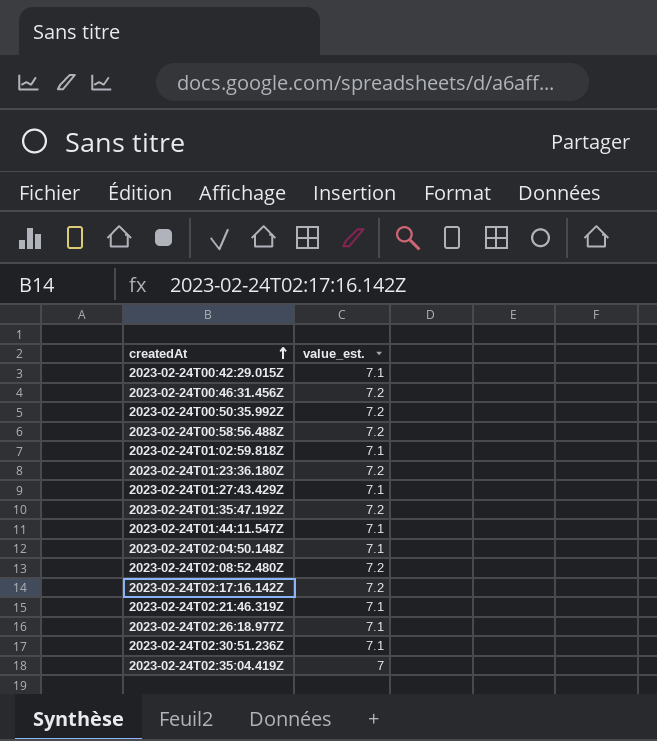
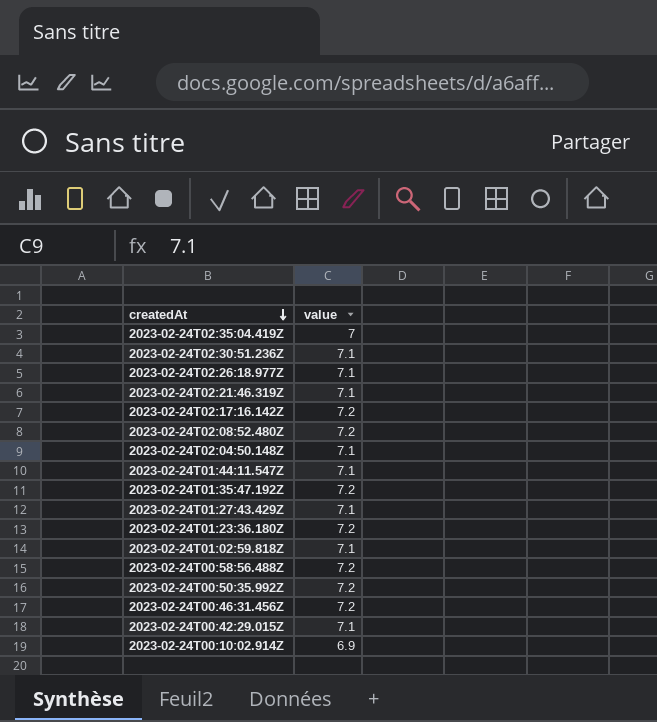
row order: createdAt ascending -> createdAt descending
column name: value_est. -> value
row 2023-02-24T00:10:02.914Z: none -> 6.9

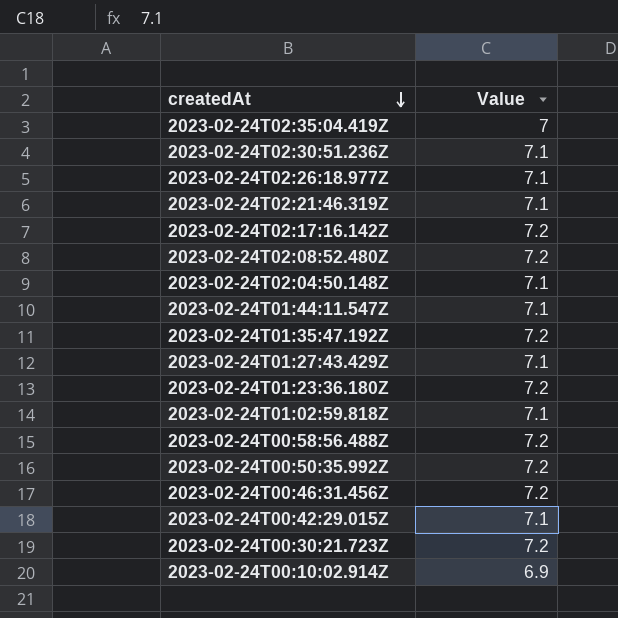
column name: value -> Value
row 2023-02-24T00:30:21.723Z: none -> 7.2

